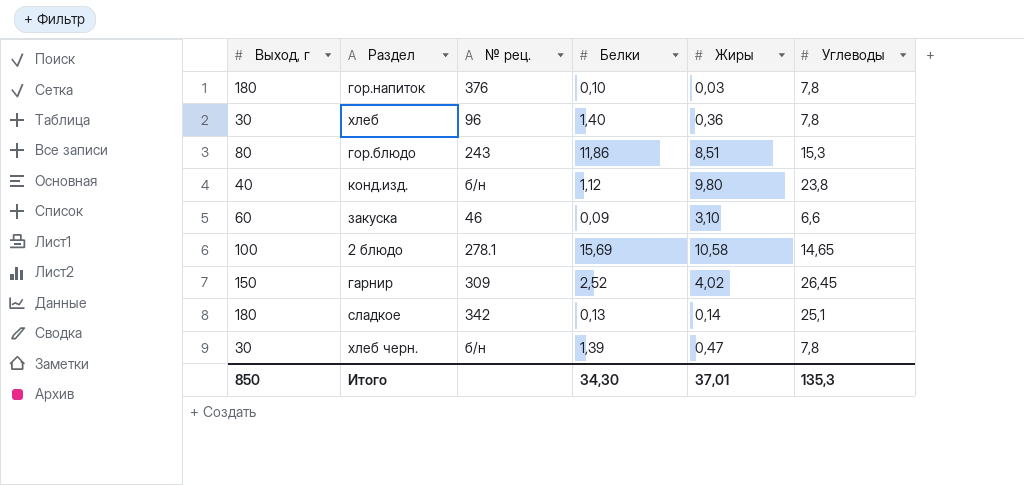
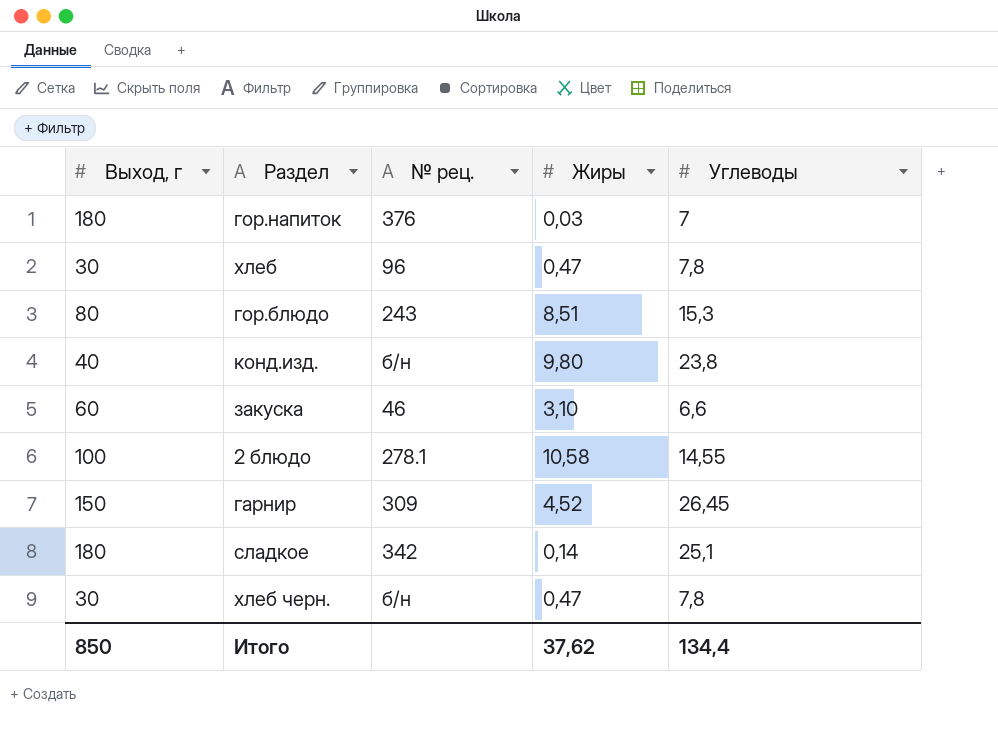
column Белки | position: 4 -> none
гор.напиток | Углеводы: 7,8 -> 7
хлеб | Жиры: 0,36 -> 0,47
2 блюдо | Углеводы: 14,65 -> 14,55
гарнир | Жиры: 4,02 -> 4,52
Итого | Жиры: 37,01 -> 37,62
Итого | Углеводы: 135,3 -> 134,4

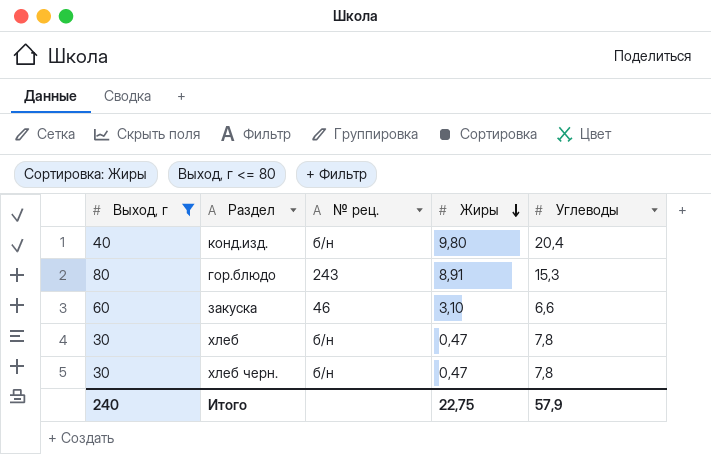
filter: none -> Выход, г <= 80
row order: none -> Жиры descending
конд.изд. | Углеводы: 23,8 -> 20,4
гор.блюдо | Жиры: 8,51 -> 8,91
хлеб | № рец.: 96 -> б/н
Итого | Выход, г: 850 -> 240
Итого | Жиры: 37,62 -> 22,75
Итого | Углеводы: 134,4 -> 57,9

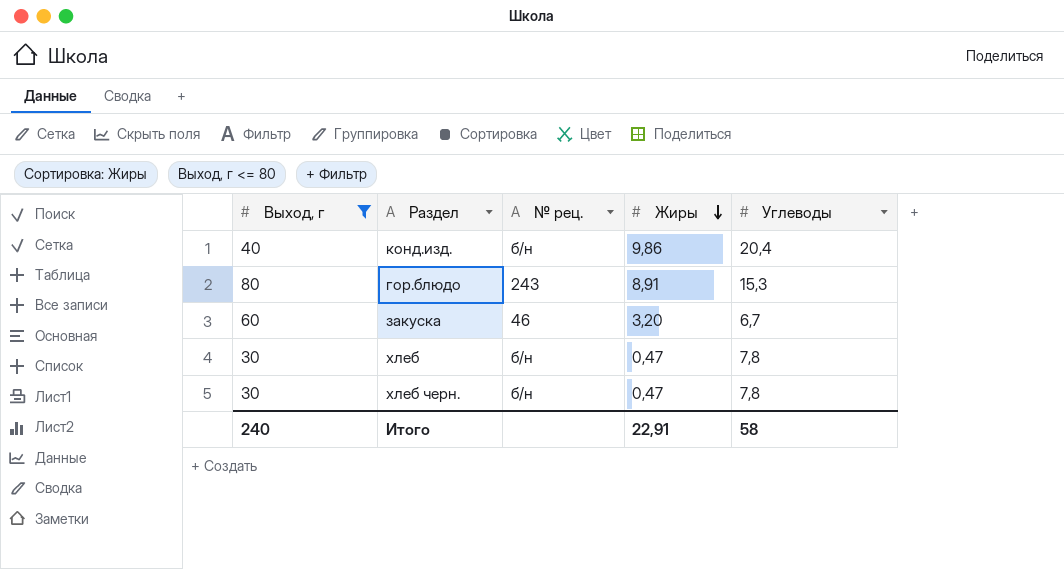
конд.изд. | Жиры: 9,80 -> 9,86
закуска | Жиры: 3,10 -> 3,20
закуска | Углеводы: 6,6 -> 6,7
Итого | Жиры: 22,75 -> 22,91
Итого | Углеводы: 57,9 -> 58

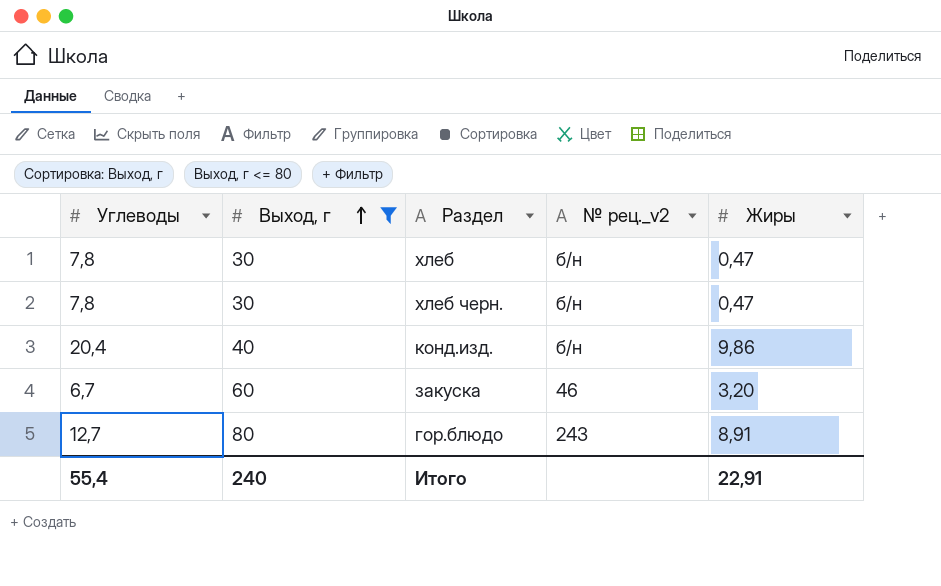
row order: Жиры descending -> Выход, г ascending
column Углеводы | position: 5 -> 1
column name: № рец. -> № рец._v2
гор.блюдо | Углеводы: 15,3 -> 12,7
Итого | Углеводы: 58 -> 55,4

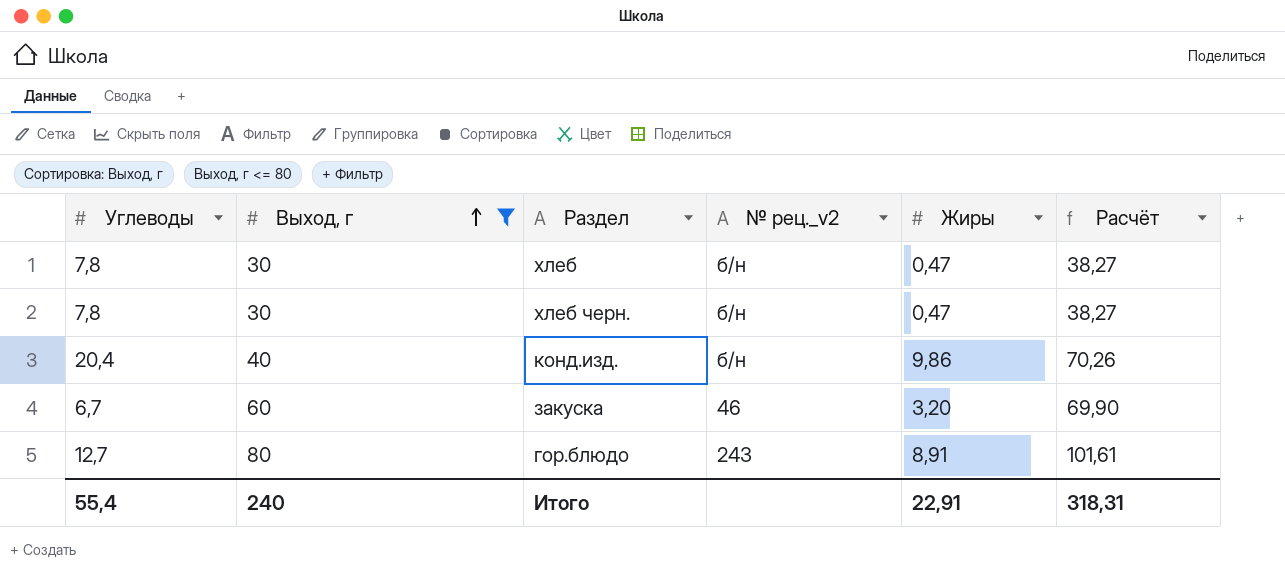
column Расчёт | formula: none -> [Углеводы] + [Выход, г] + [Жиры]

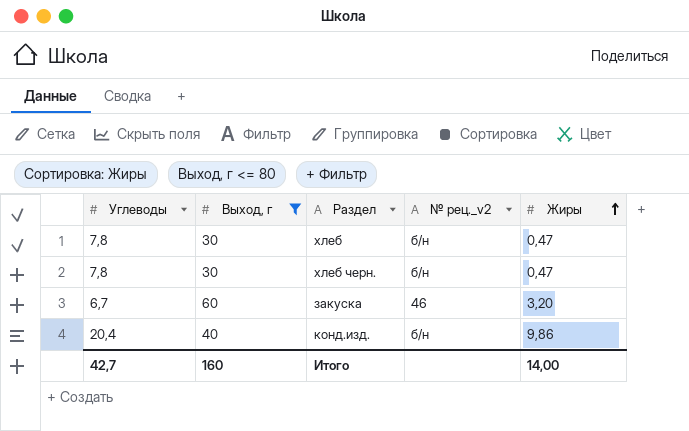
row order: Выход, г ascending -> Жиры ascending
column Расчёт | formula: [Углеводы] + [Выход, г] + [Жиры] -> none
row гор.блюдо: 12,7 | 80 | 243 | 8,91 | 101,61 -> none
Итого | Углеводы: 55,4 -> 42,7
Итого | Выход, г: 240 -> 160
Итого | Жиры: 22,91 -> 14,00

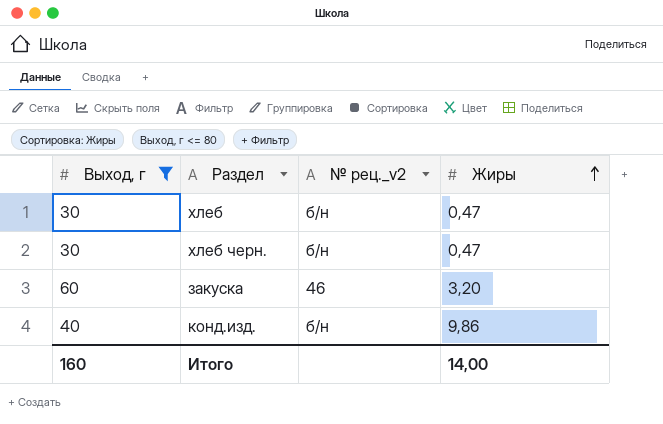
column Углеводы | position: 1 -> none

